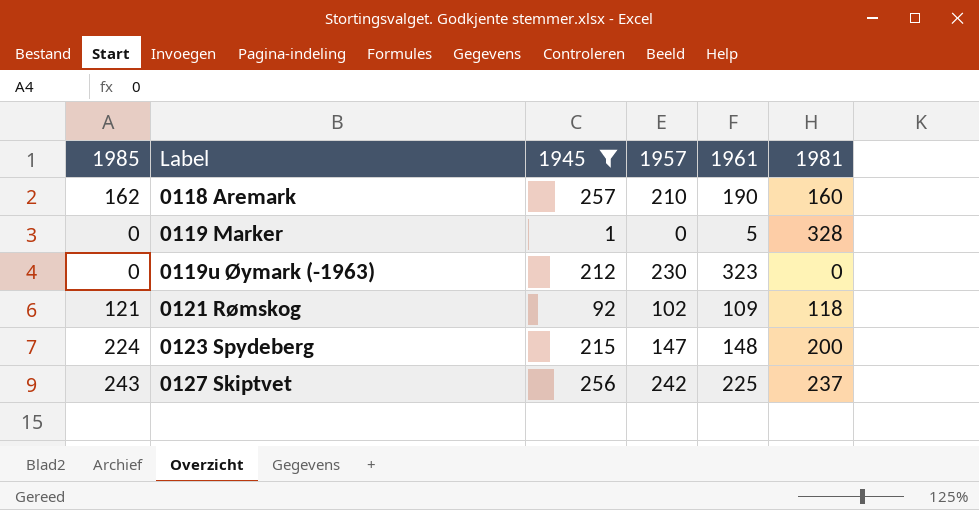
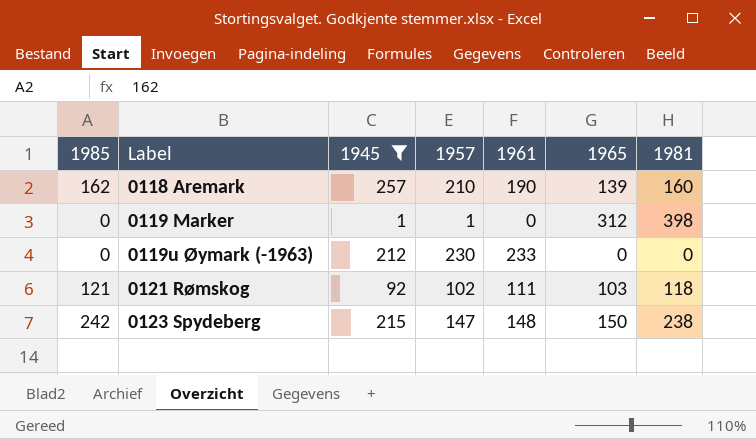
column 1965 | position: none -> 6
row 0127 Skiptvet: 243 | 256 | 242 | 225 | 237 -> none
0119 Marker | 1957: 0 -> 1
0119 Marker | 1961: 5 -> 0
0119 Marker | 1981: 328 -> 398
0119u Øymark (-1963) | 1961: 323 -> 233
0121 Rømskog | 1961: 109 -> 111
0123 Spydeberg | 1985: 224 -> 242
0123 Spydeberg | 1981: 200 -> 238

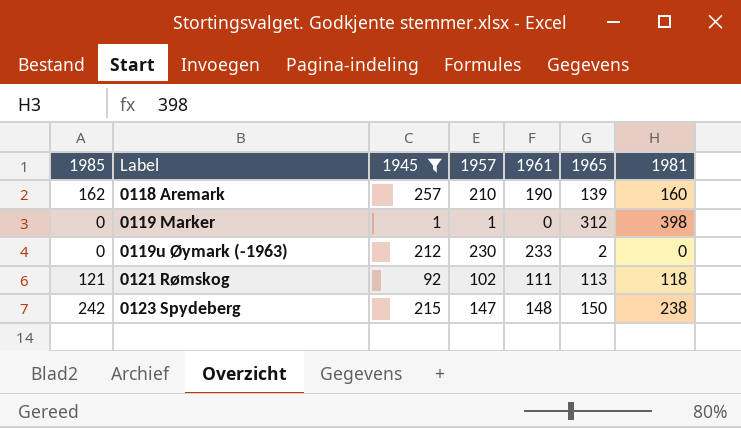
0119u Øymark (-1963) | 1965: 0 -> 2
0121 Rømskog | 1965: 103 -> 113

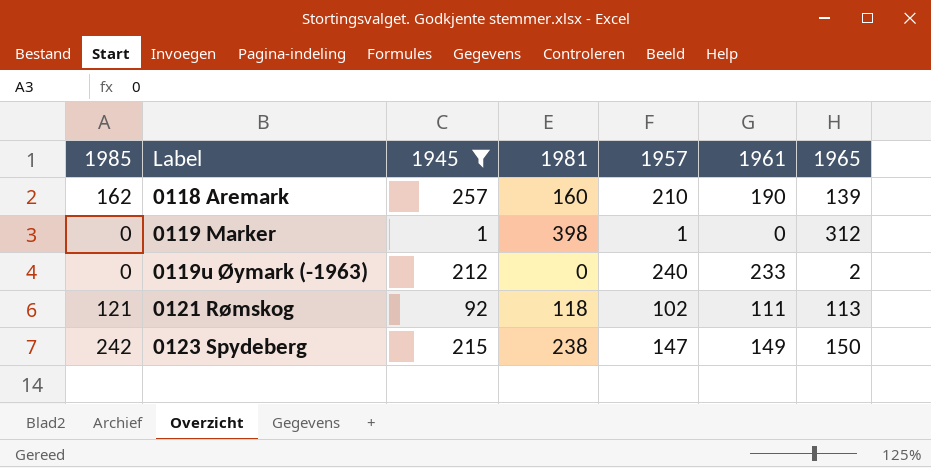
column 1981 | position: 7 -> 4
0119u Øymark (-1963) | 1957: 230 -> 240
0123 Spydeberg | 1961: 148 -> 149

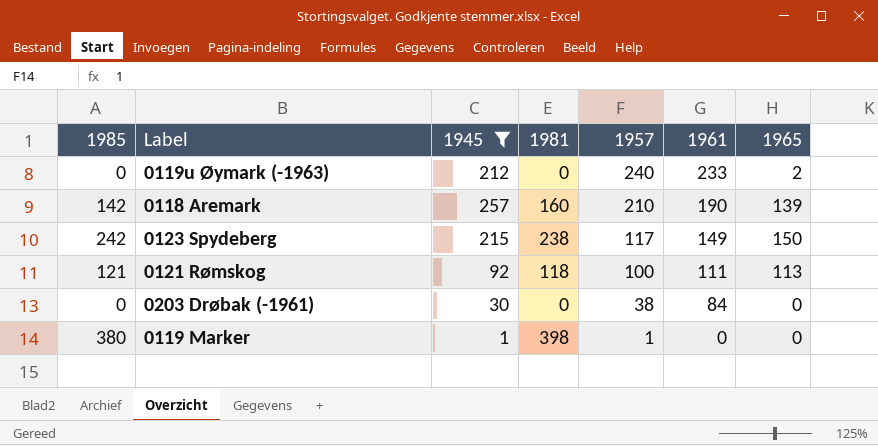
row order: Label ascending -> 1957 descending
0118 Aremark | 1985: 162 -> 142
0123 Spydeberg | 1957: 147 -> 117
0121 Rømskog | 1957: 102 -> 100
row 0203 Drøbak (-1961): none -> 0 | 30 | 0 | 38 | 84 | 0
0119 Marker | 1985: 0 -> 380
0119 Marker | 1965: 312 -> 0

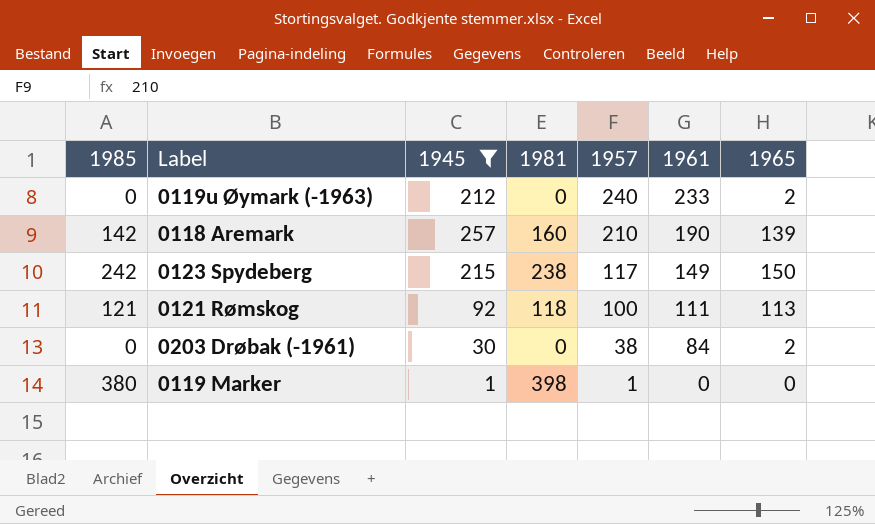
0203 Drøbak (-1961) | 1965: 0 -> 2

